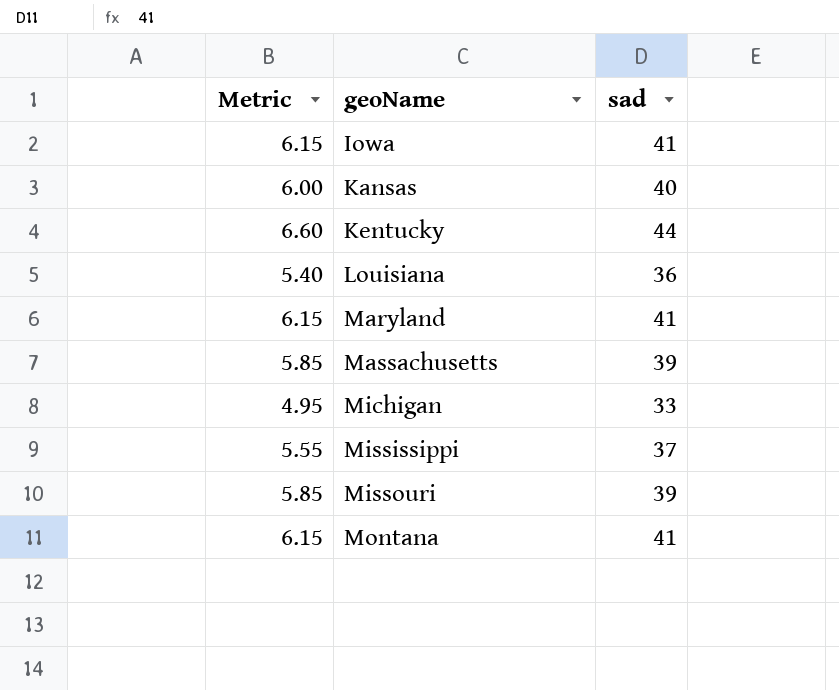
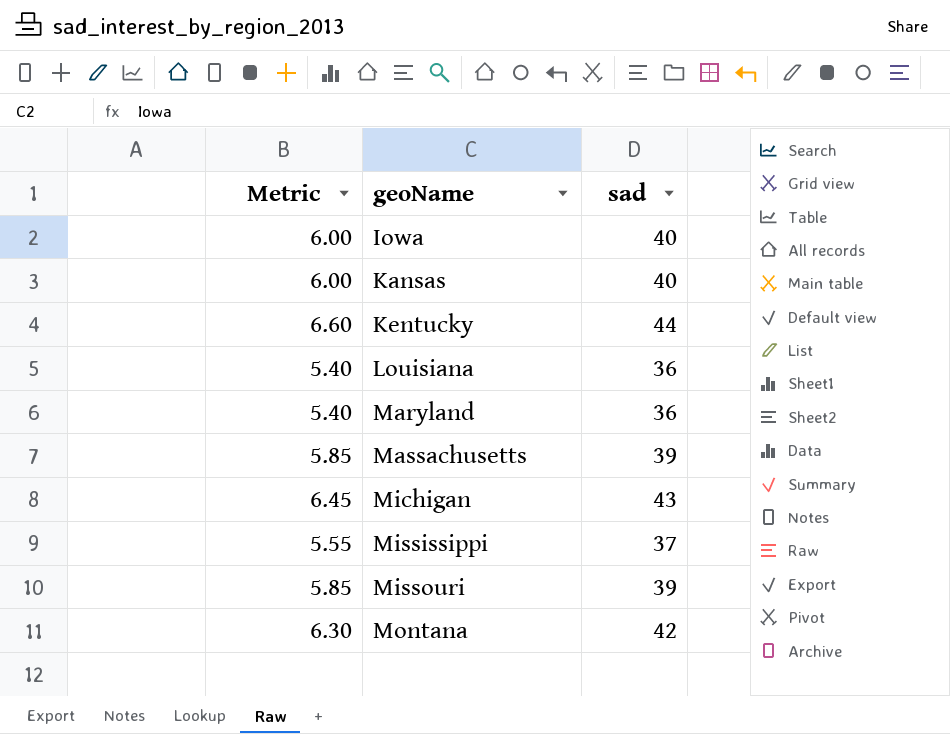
Iowa | Metric: 6.15 -> 6.00
Iowa | sad: 41 -> 40
Maryland | Metric: 6.15 -> 5.40
Maryland | sad: 41 -> 36
Michigan | Metric: 4.95 -> 6.45
Michigan | sad: 33 -> 43
Montana | Metric: 6.15 -> 6.30
Montana | sad: 41 -> 42

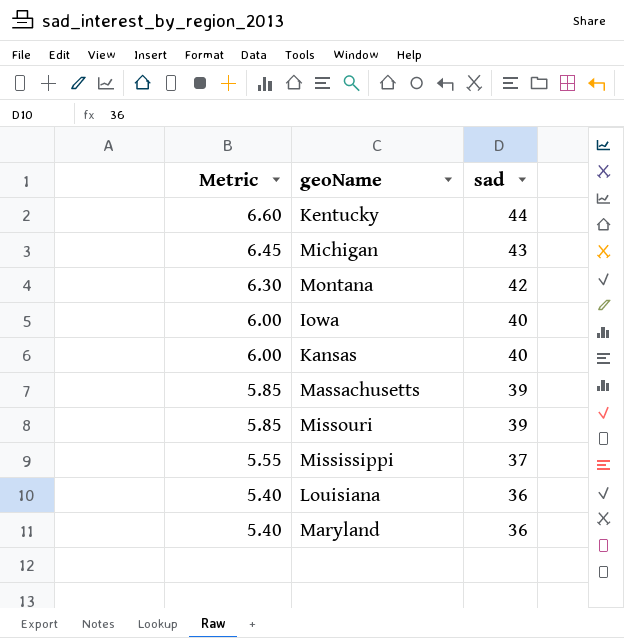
row order: geoName ascending -> Metric descending

